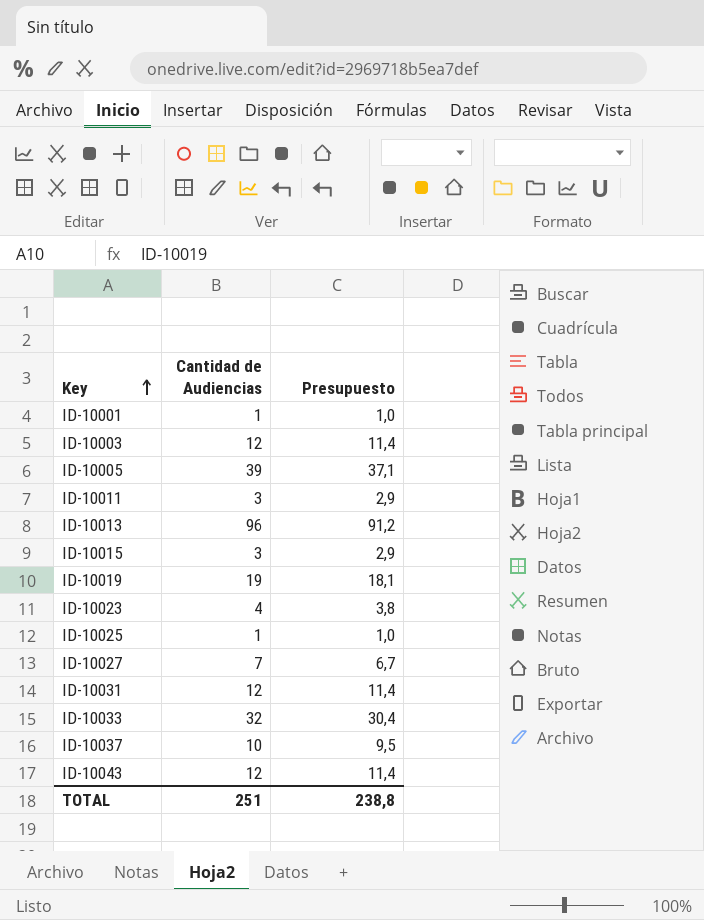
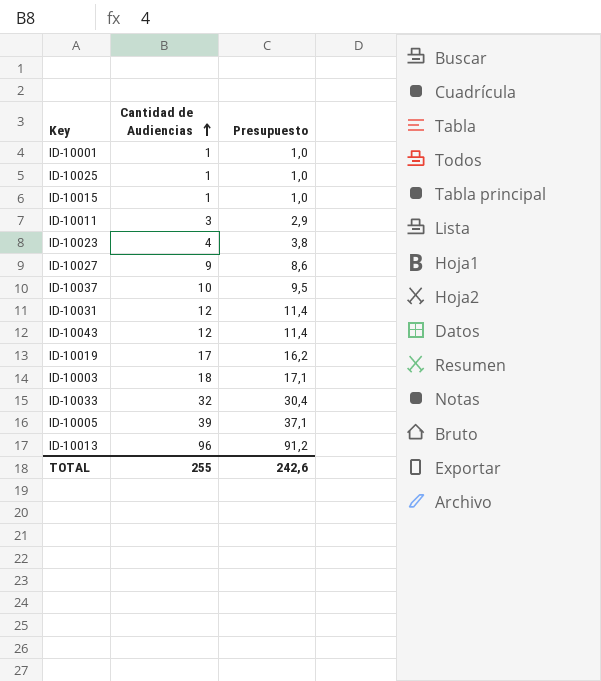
row order: Key ascending -> Cantidad de Audiencias ascending
ID-10015 | Cantidad de Audiencias: 3 -> 1
ID-10015 | Presupuesto: 2,9 -> 1,0
ID-10027 | Cantidad de Audiencias: 7 -> 9
ID-10027 | Presupuesto: 6,7 -> 8,6
ID-10019 | Cantidad de Audiencias: 19 -> 17
ID-10019 | Presupuesto: 18,1 -> 16,2
ID-10003 | Cantidad de Audiencias: 12 -> 18
ID-10003 | Presupuesto: 11,4 -> 17,1
TOTAL | Cantidad de Audiencias: 251 -> 255
TOTAL | Presupuesto: 238,8 -> 242,6

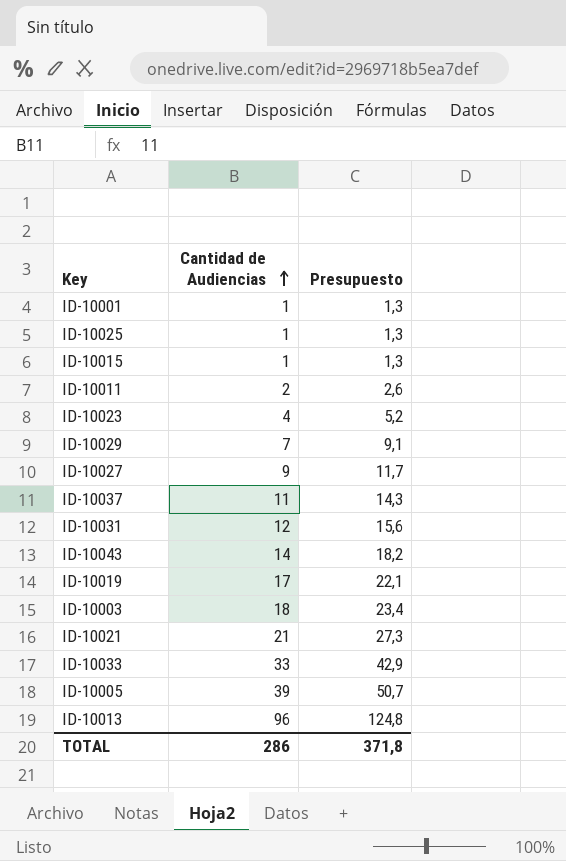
column Presupuesto | formula: [Cantidad de Audiencias] * 0,95 -> [Cantidad de Audiencias] * 1,3
ID-10011 | Cantidad de Audiencias: 3 -> 2
row ID-10029: none -> 7 | 9,1
ID-10037 | Cantidad de Audiencias: 10 -> 11
ID-10043 | Cantidad de Audiencias: 12 -> 14
row ID-10021: none -> 21 | 27,3
ID-10033 | Cantidad de Audiencias: 32 -> 33
TOTAL | Cantidad de Audiencias: 255 -> 286
TOTAL | Presupuesto: 242,6 -> 371,8

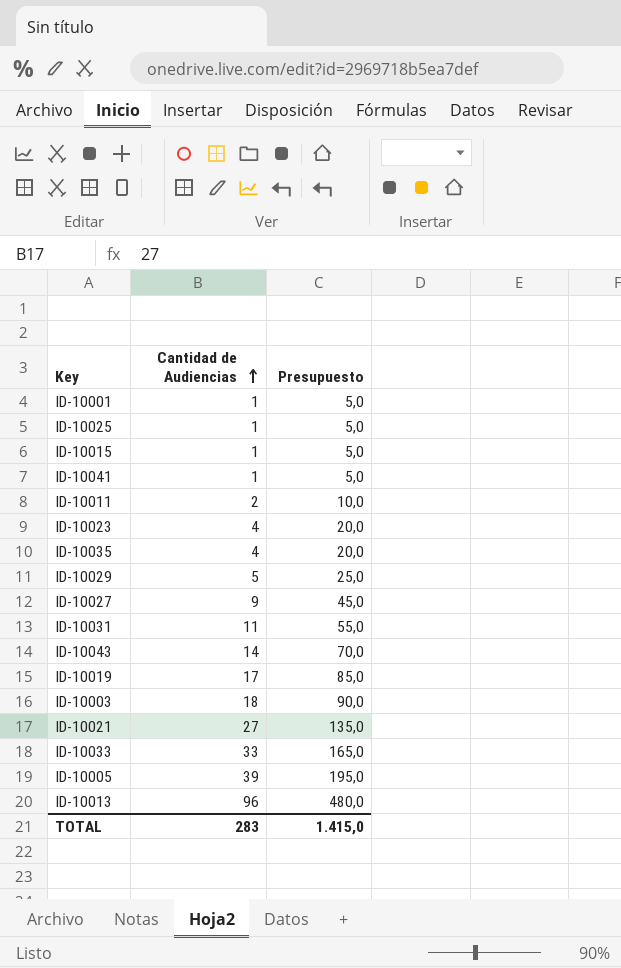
column Presupuesto | formula: [Cantidad de Audiencias] * 1,3 -> [Cantidad de Audiencias] * 5
row ID-10037: 11 | 14,3 -> none
row ID-10041: none -> 1 | 5,0
row ID-10035: none -> 4 | 20,0
ID-10029 | Cantidad de Audiencias: 7 -> 5
ID-10031 | Cantidad de Audiencias: 12 -> 11
ID-10021 | Cantidad de Audiencias: 21 -> 27
TOTAL | Cantidad de Audiencias: 286 -> 283
TOTAL | Presupuesto: 371,8 -> 1.415,0

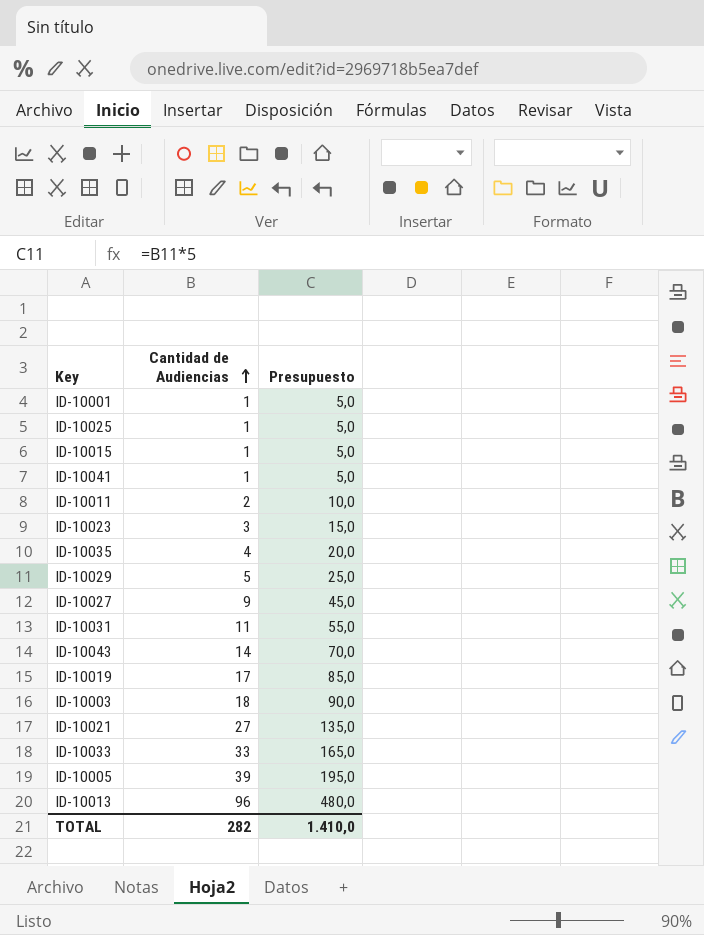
ID-10023 | Cantidad de Audiencias: 4 -> 3
ID-10023 | Presupuesto: 20,0 -> 15,0
TOTAL | Cantidad de Audiencias: 283 -> 282
TOTAL | Presupuesto: 1.415,0 -> 1.410,0

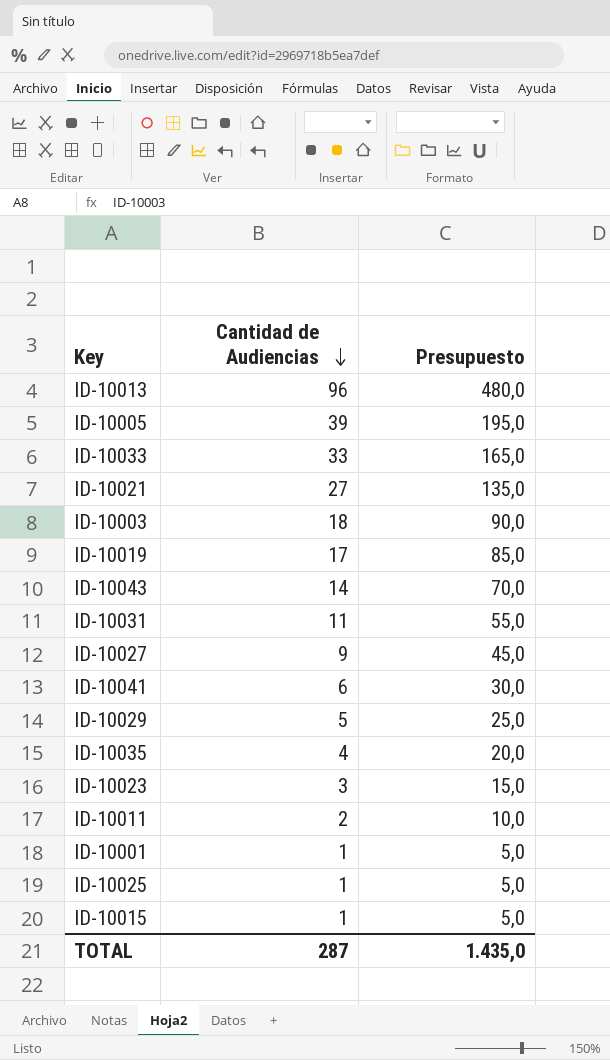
row order: Cantidad de Audiencias ascending -> Cantidad de Audiencias descending
ID-10041 | Cantidad de Audiencias: 1 -> 6
ID-10041 | Presupuesto: 5,0 -> 30,0
TOTAL | Cantidad de Audiencias: 282 -> 287
TOTAL | Presupuesto: 1.410,0 -> 1.435,0

